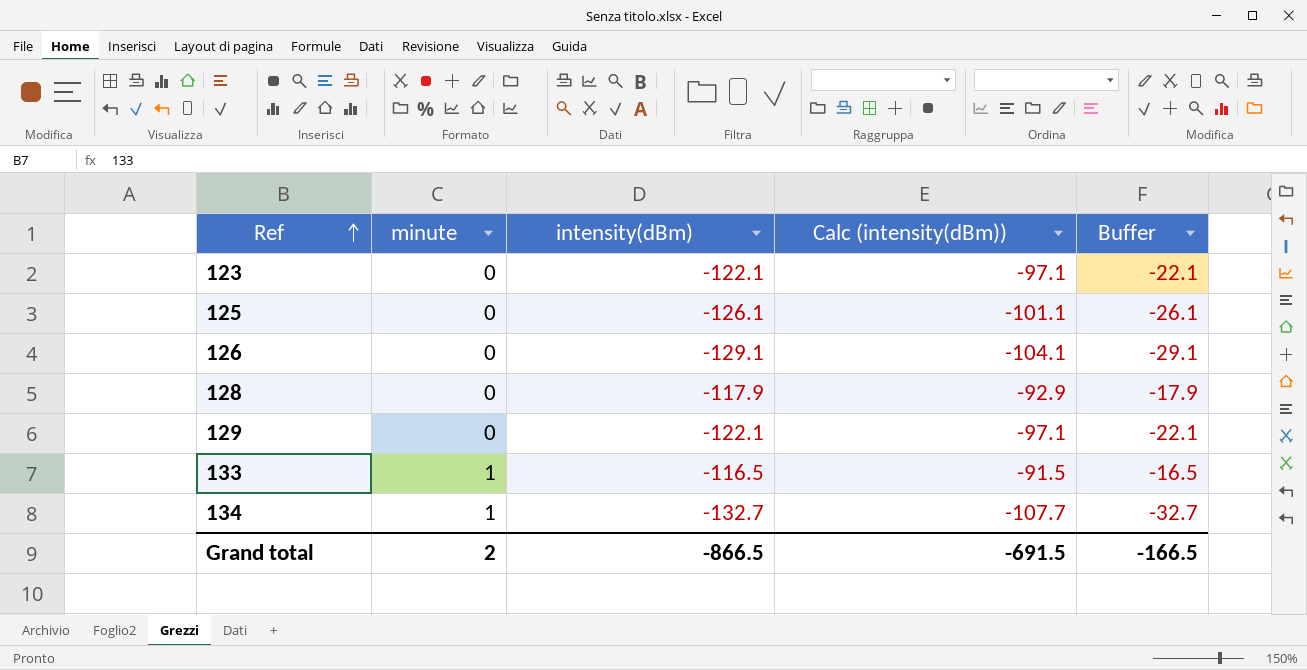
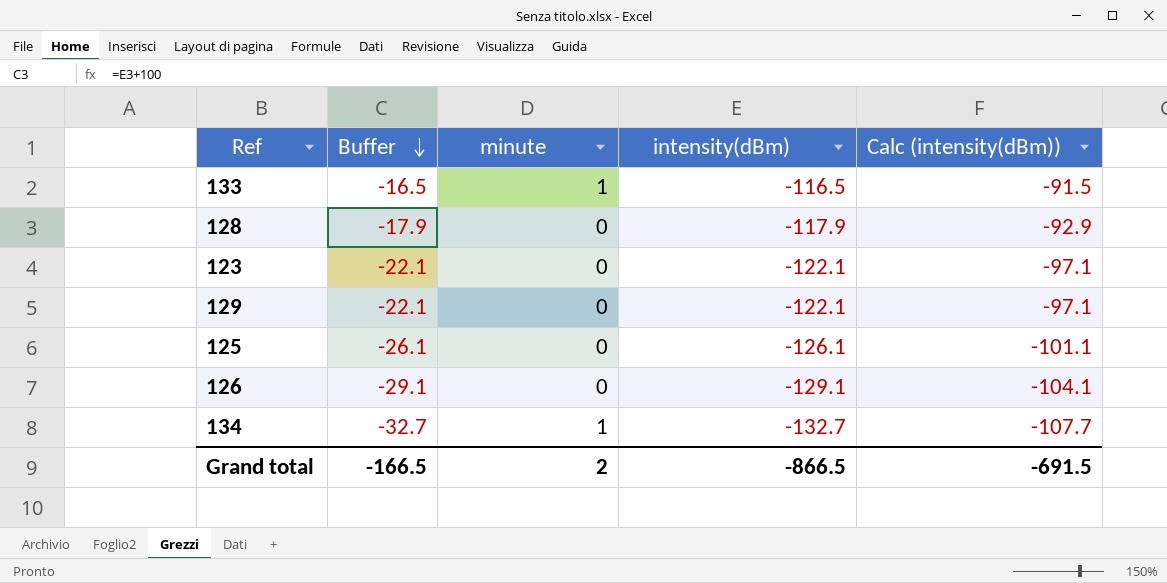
row order: Ref ascending -> Buffer descending
column Buffer | position: 5 -> 2

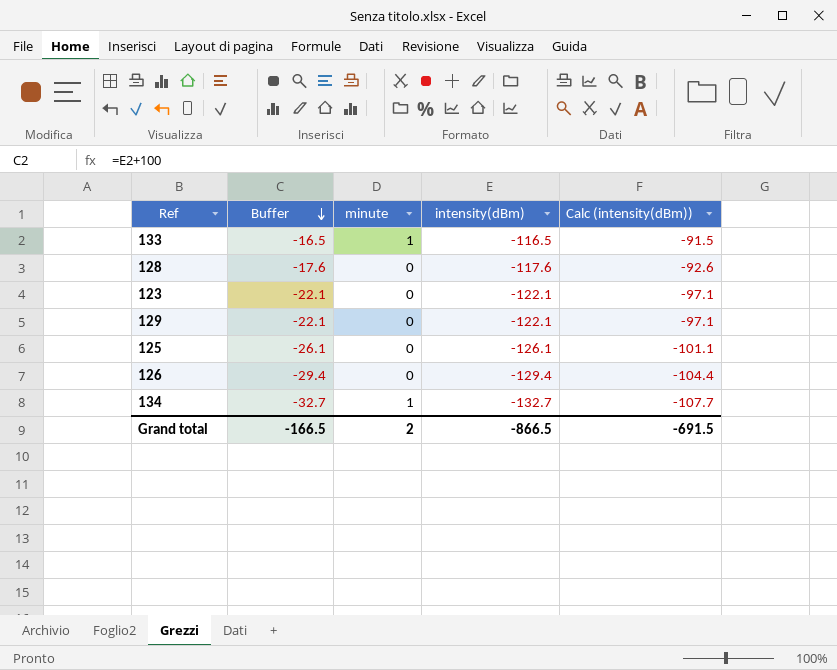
128 | Buffer: -17.9 -> -17.6
128 | intensity(dBm): -117.9 -> -117.6
128 | Calc (intensity(dBm)): -92.9 -> -92.6
126 | Buffer: -29.1 -> -29.4
126 | intensity(dBm): -129.1 -> -129.4
126 | Calc (intensity(dBm)): -104.1 -> -104.4

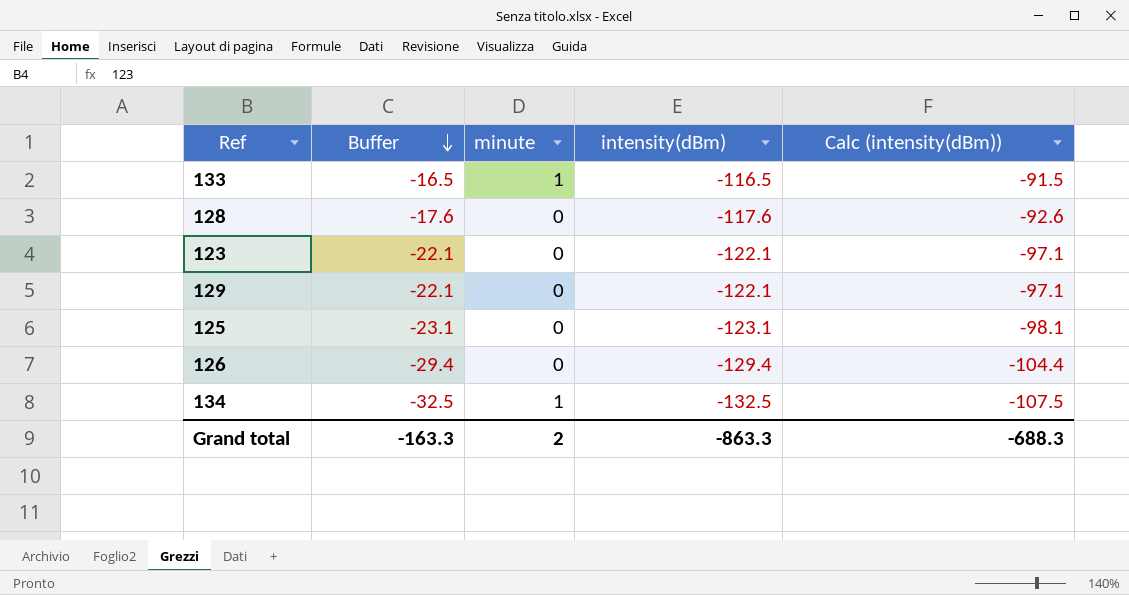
125 | Buffer: -26.1 -> -23.1
125 | intensity(dBm): -126.1 -> -123.1
125 | Calc (intensity(dBm)): -101.1 -> -98.1
134 | Buffer: -32.7 -> -32.5
134 | intensity(dBm): -132.7 -> -132.5
134 | Calc (intensity(dBm)): -107.7 -> -107.5
Grand total | Buffer: -166.5 -> -163.3
Grand total | intensity(dBm): -866.5 -> -863.3
Grand total | Calc (intensity(dBm)): -691.5 -> -688.3

